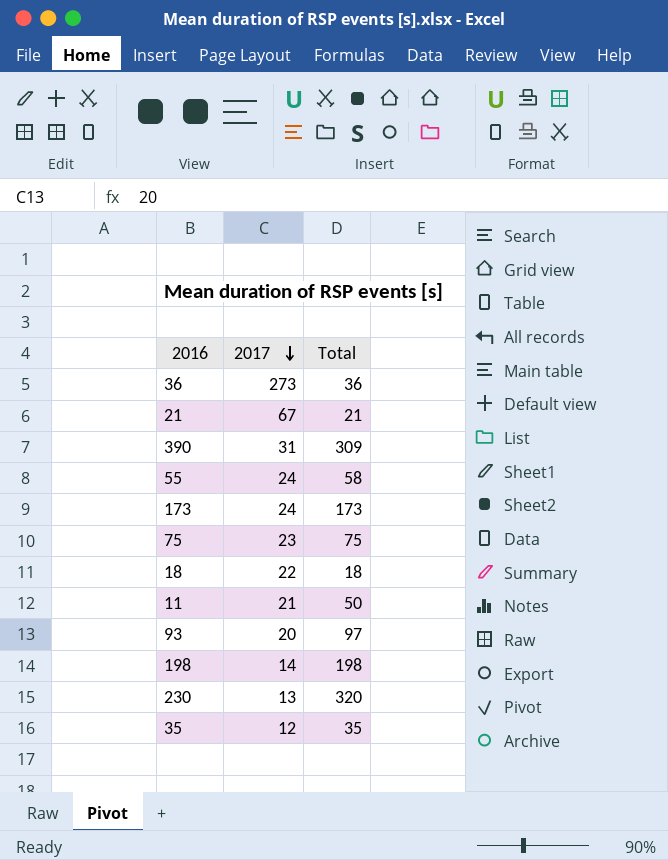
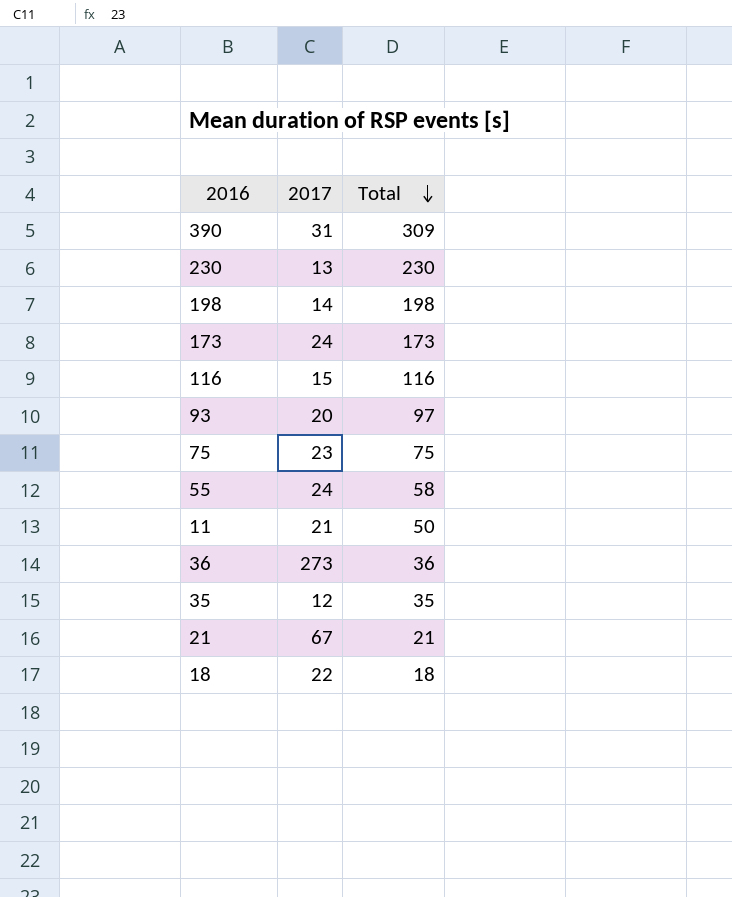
row order: 2017 descending -> Total descending
230 | Total: 320 -> 230
row 116: none -> 15 | 116

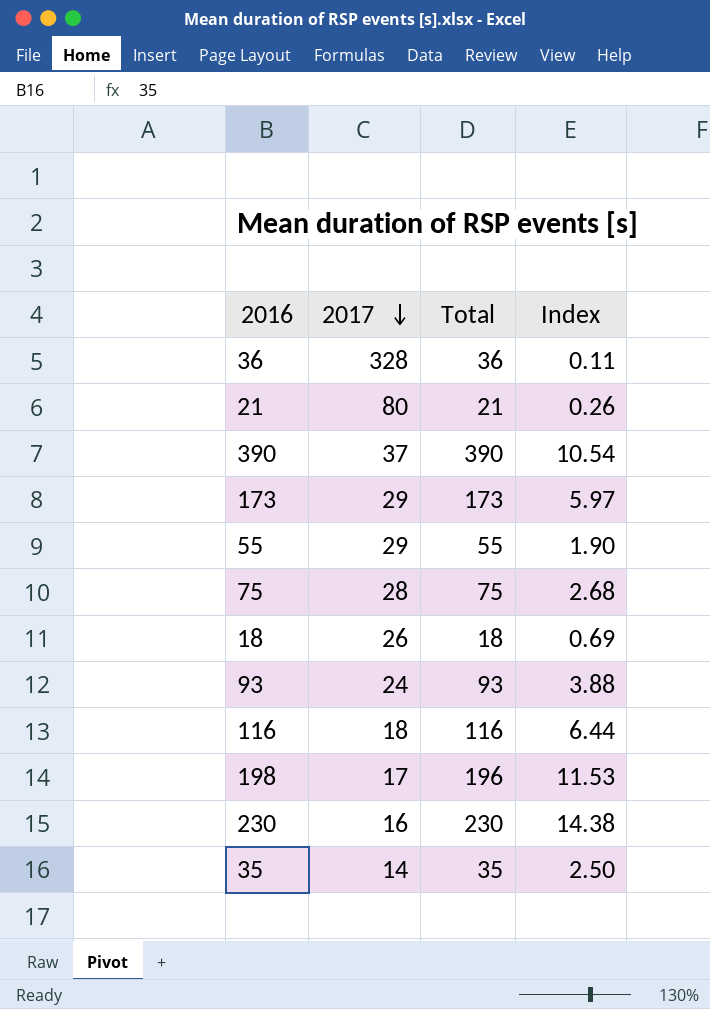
row order: Total descending -> 2017 descending
column Index | formula: none -> [Total] / [2017]
row 11: 21 | 50 -> none
36 | 2017: 273 -> 328
21 | 2017: 67 -> 80
390 | 2017: 31 -> 37
390 | Total: 309 -> 390
173 | 2017: 24 -> 29
55 | 2017: 24 -> 29
55 | Total: 58 -> 55
75 | 2017: 23 -> 28
18 | 2017: 22 -> 26
93 | 2017: 20 -> 24
93 | Total: 97 -> 93
116 | 2017: 15 -> 18
198 | 2017: 14 -> 17
198 | Total: 198 -> 196
230 | 2017: 13 -> 16
35 | 2017: 12 -> 14

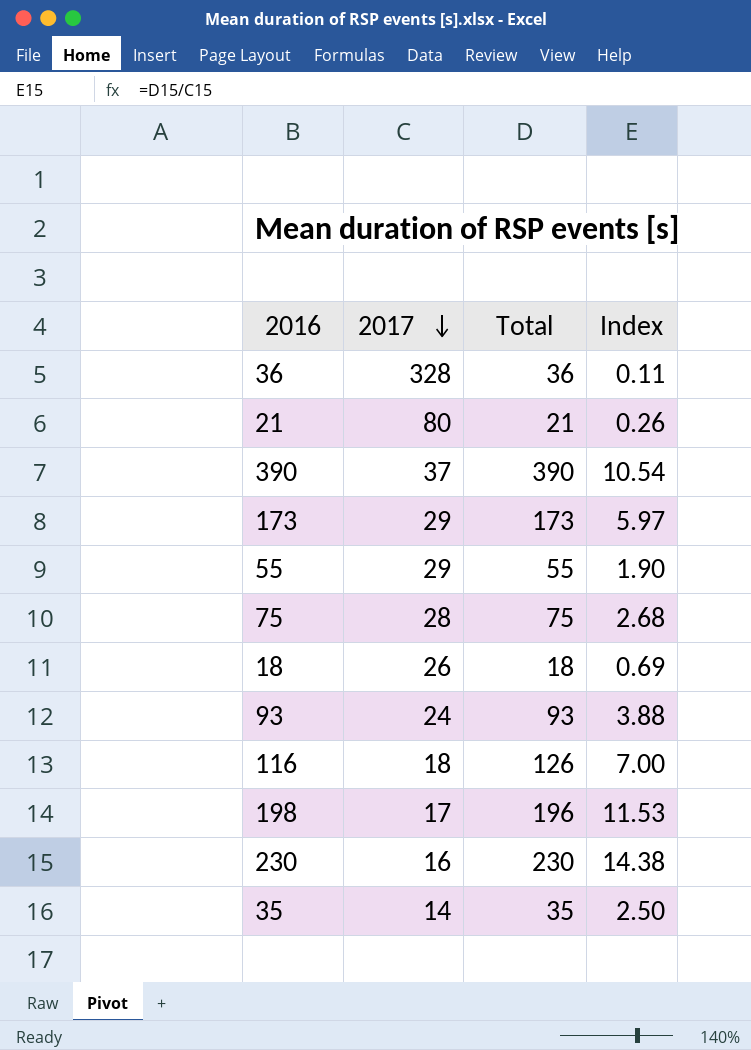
116 | Total: 116 -> 126
116 | Index: 6.44 -> 7.00

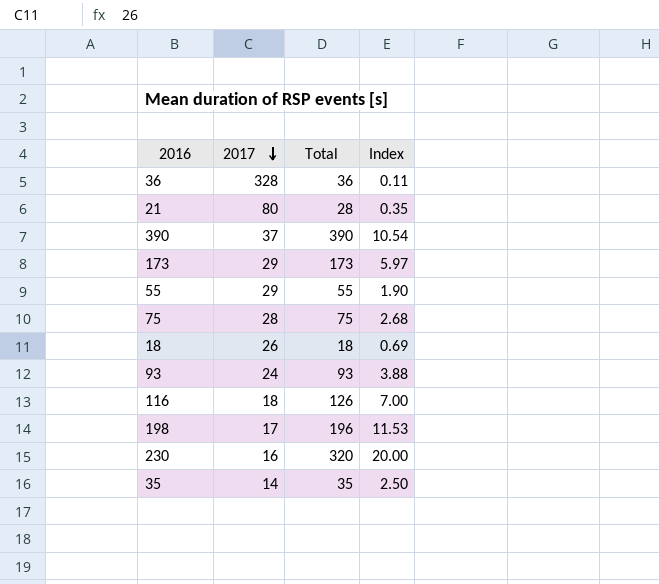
21 | Total: 21 -> 28
21 | Index: 0.26 -> 0.35
230 | Total: 230 -> 320
230 | Index: 14.38 -> 20.00

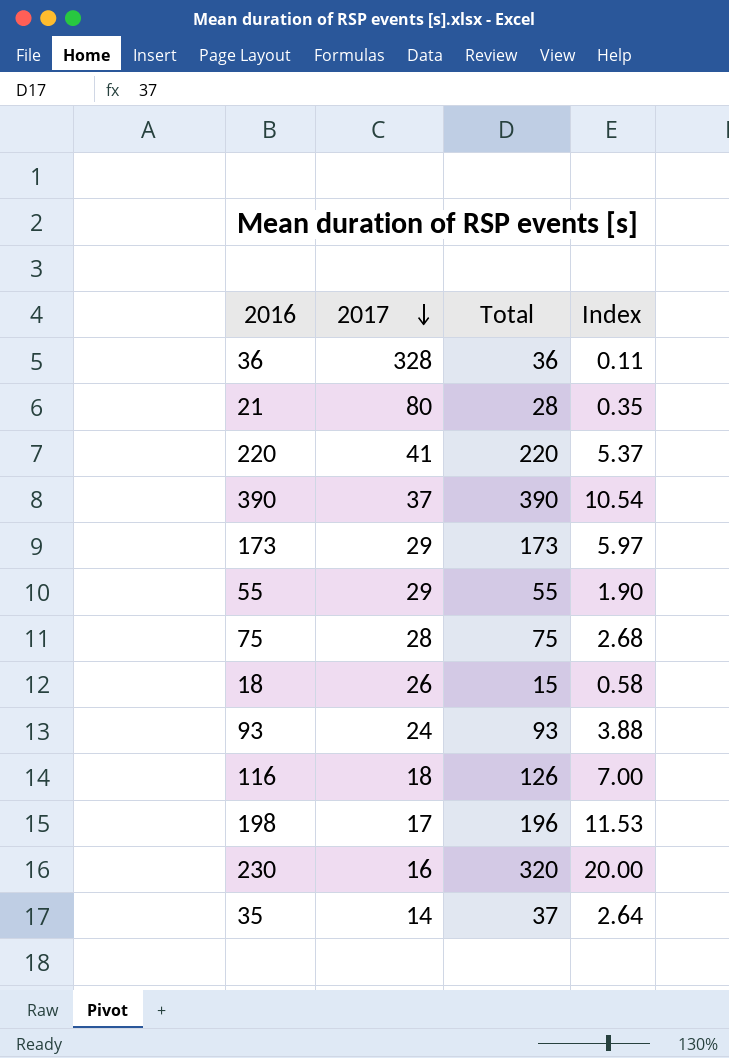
row 220: none -> 41 | 220 | 5.37
18 | Total: 18 -> 15
18 | Index: 0.69 -> 0.58
35 | Total: 35 -> 37
35 | Index: 2.50 -> 2.64

